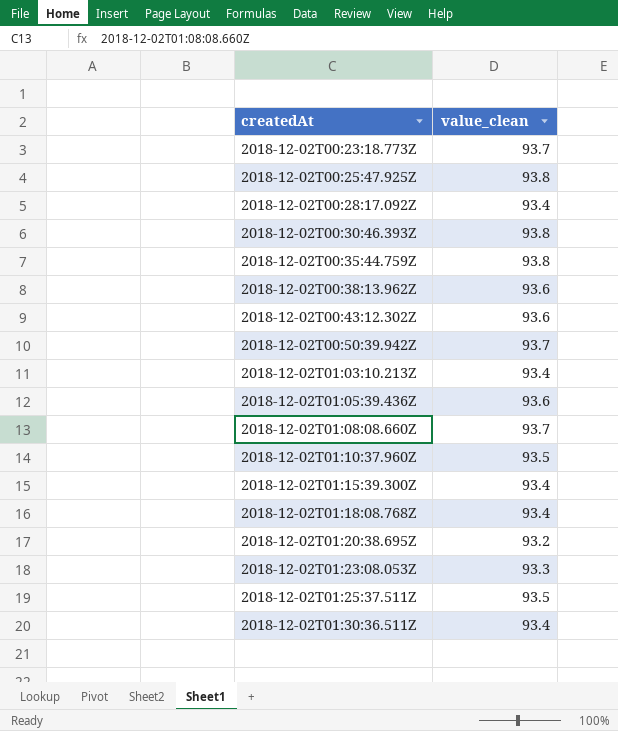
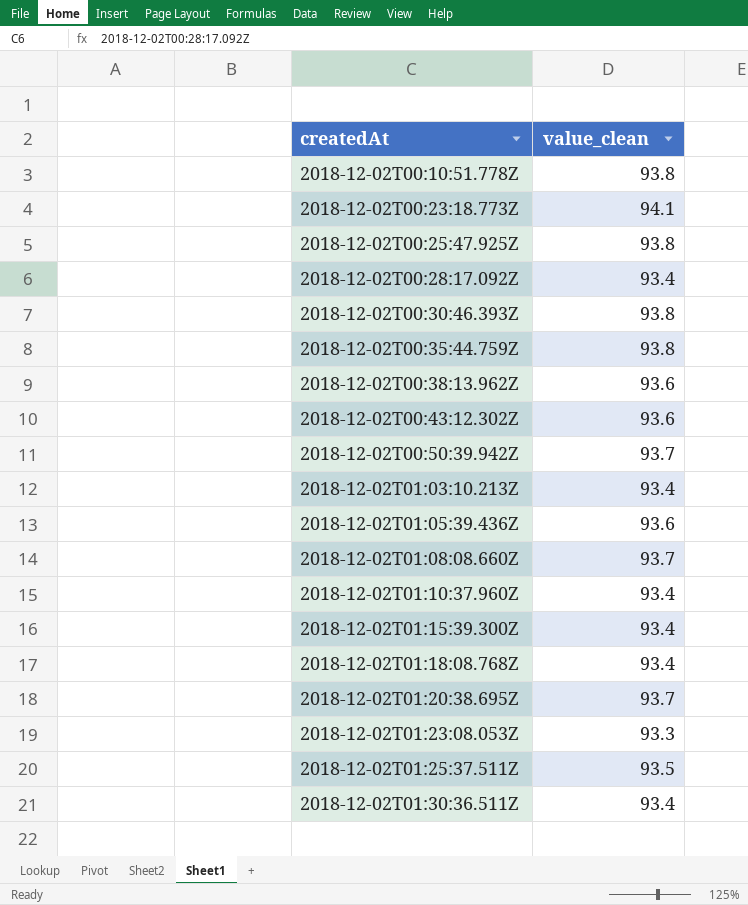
row 2018-12-02T00:10:51.778Z: none -> 93.8
2018-12-02T00:23:18.773Z | value_clean: 93.7 -> 94.1
2018-12-02T01:10:37.960Z | value_clean: 93.5 -> 93.4
2018-12-02T01:20:38.695Z | value_clean: 93.2 -> 93.7

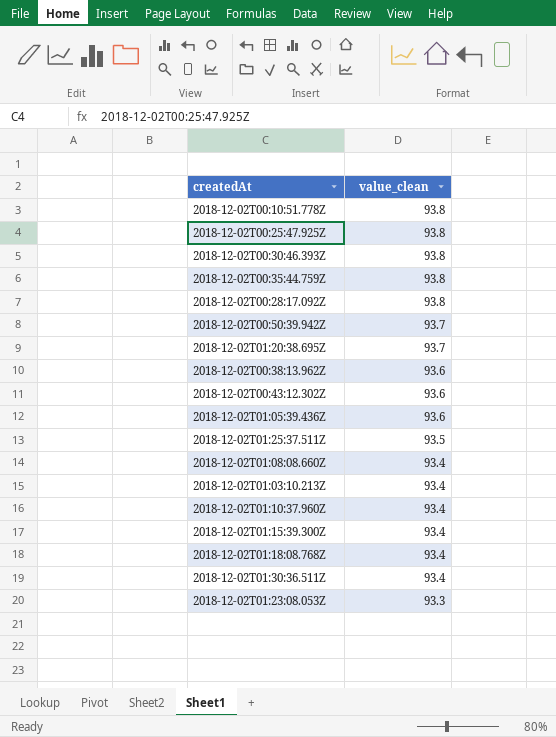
row order: createdAt ascending -> value_clean descending
row 2018-12-02T00:23:18.773Z: 94.1 -> none
2018-12-02T00:28:17.092Z | value_clean: 93.4 -> 93.8
2018-12-02T01:08:08.660Z | value_clean: 93.7 -> 93.4

